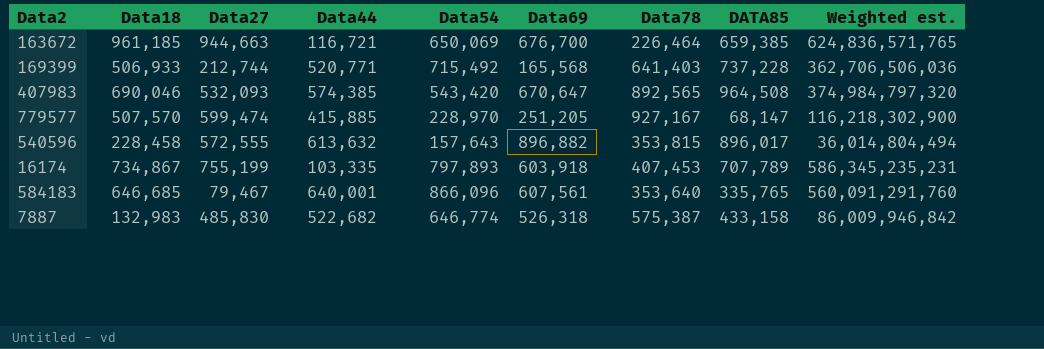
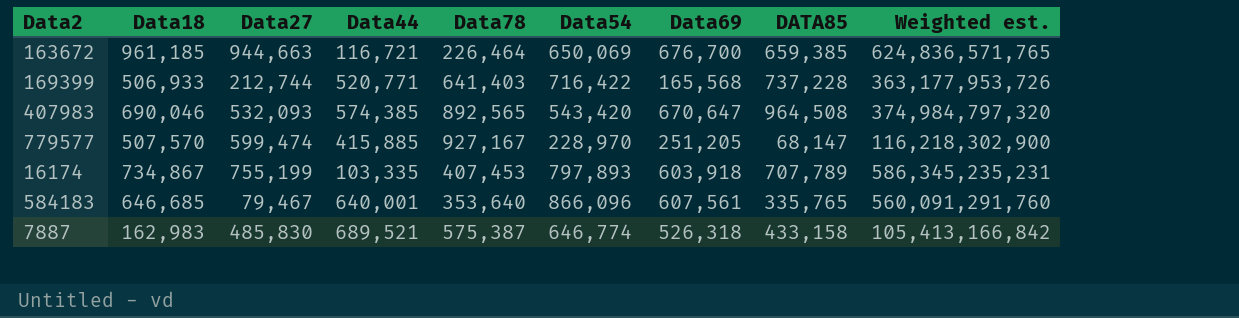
column Data78 | position: 7 -> 5
row 540596: 228,458 | 572,555 | 613,632 | 157,643 | 896,882 | 353,815 | 896,017 | 36,014,804,494 -> none
169399 | Data54: 715,492 -> 716,422
169399 | Weighted est.: 362,706,506,036 -> 363,177,953,726
7887 | Data18: 132,983 -> 162,983
7887 | Data44: 522,682 -> 689,521
7887 | Weighted est.: 86,009,946,842 -> 105,413,166,842

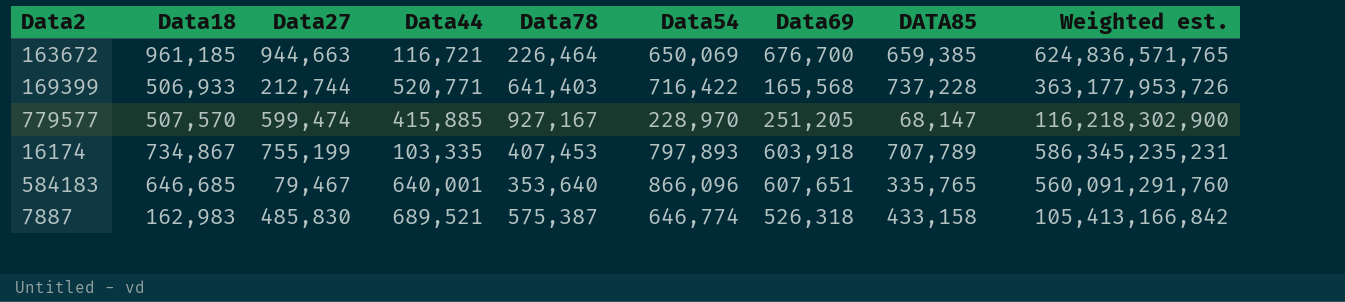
row 407983: 690,046 | 532,093 | 574,385 | 892,565 | 543,420 | 670,647 | 964,508 | 374,984,797,320 -> none
584183 | Data69: 607,561 -> 607,651

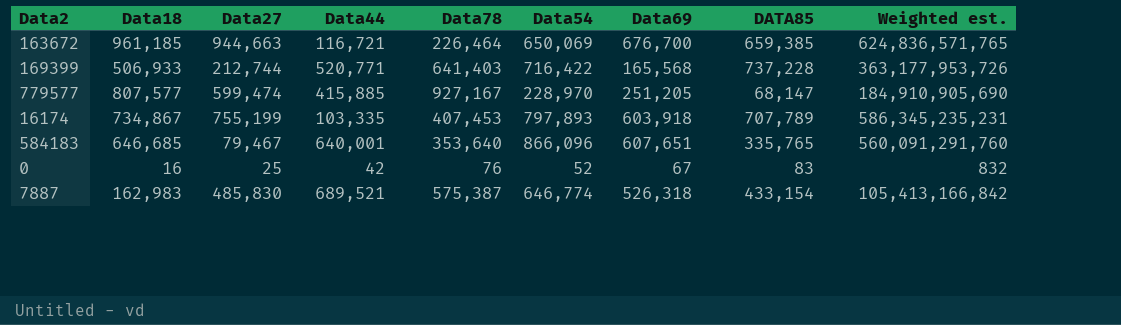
779577 | Data18: 507,570 -> 807,577
779577 | Weighted est.: 116,218,302,900 -> 184,910,905,690
row 0: none -> 16 | 25 | 42 | 76 | 52 | 67 | 83 | 832
7887 | DATA85: 433,158 -> 433,154

